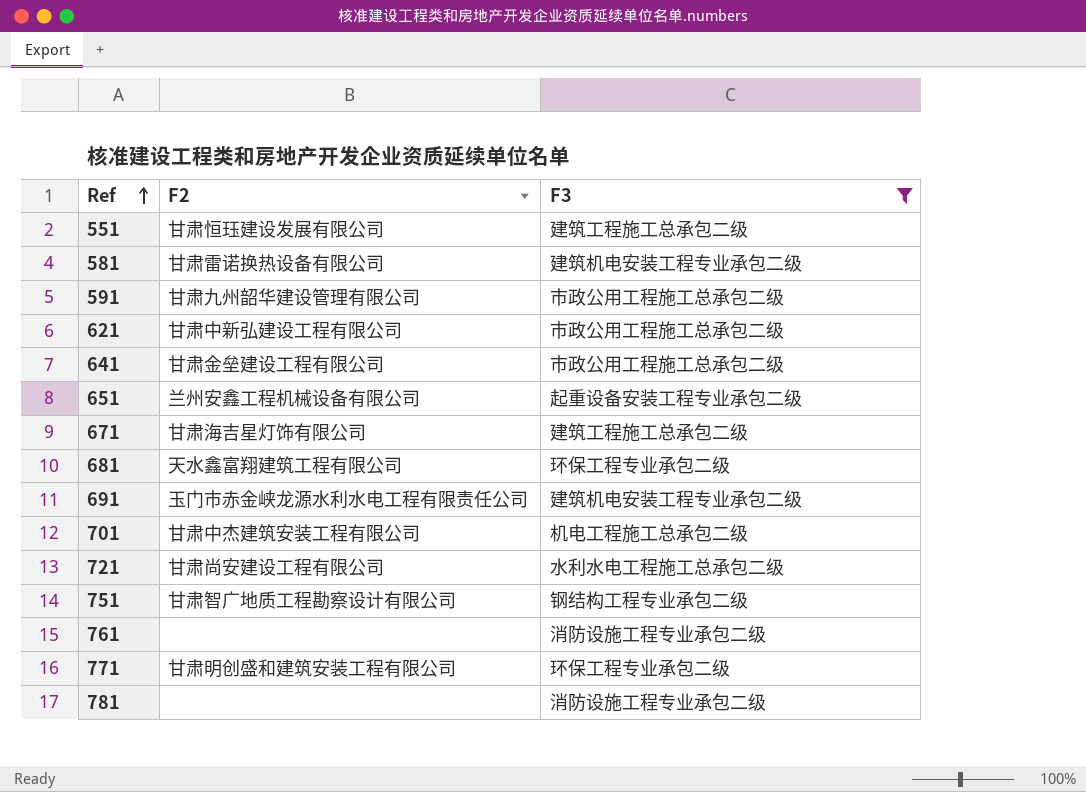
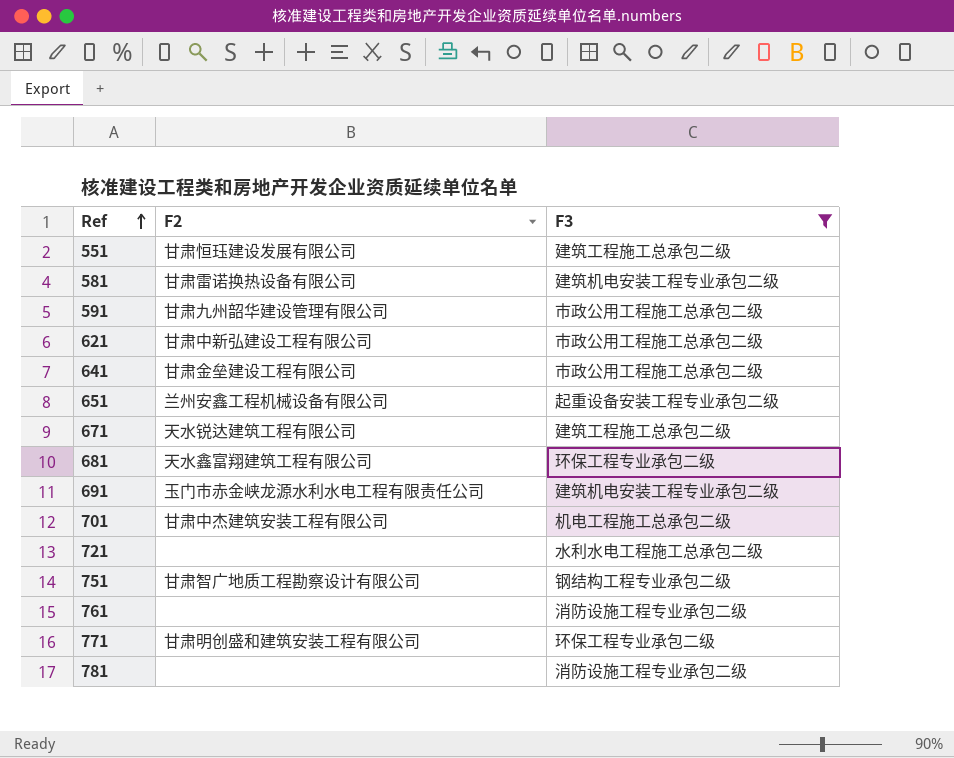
671 | F2: 甘肃海吉星灯饰有限公司 -> 天水锐达建筑工程有限公司
721 | F2: 甘肃尚安建设工程有限公司 -> none

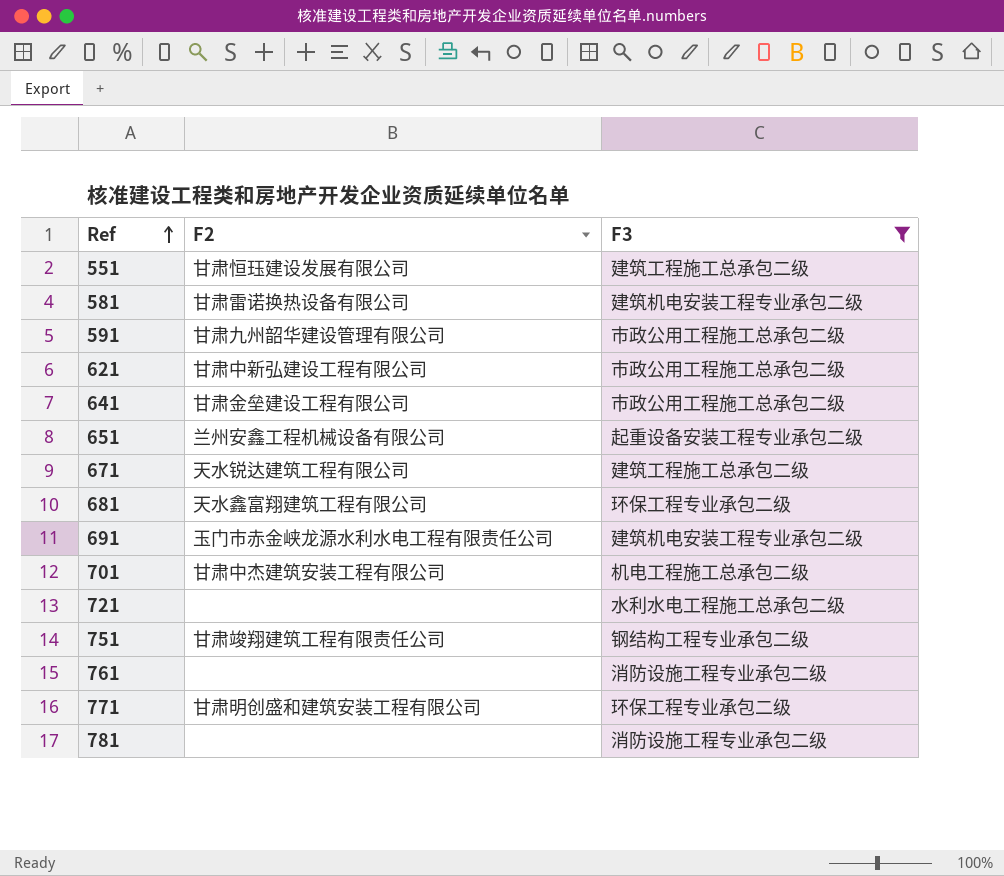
751 | F2: 甘肃智广地质工程勘察设计有限公司 -> 甘肃竣翔建筑工程有限责任公司

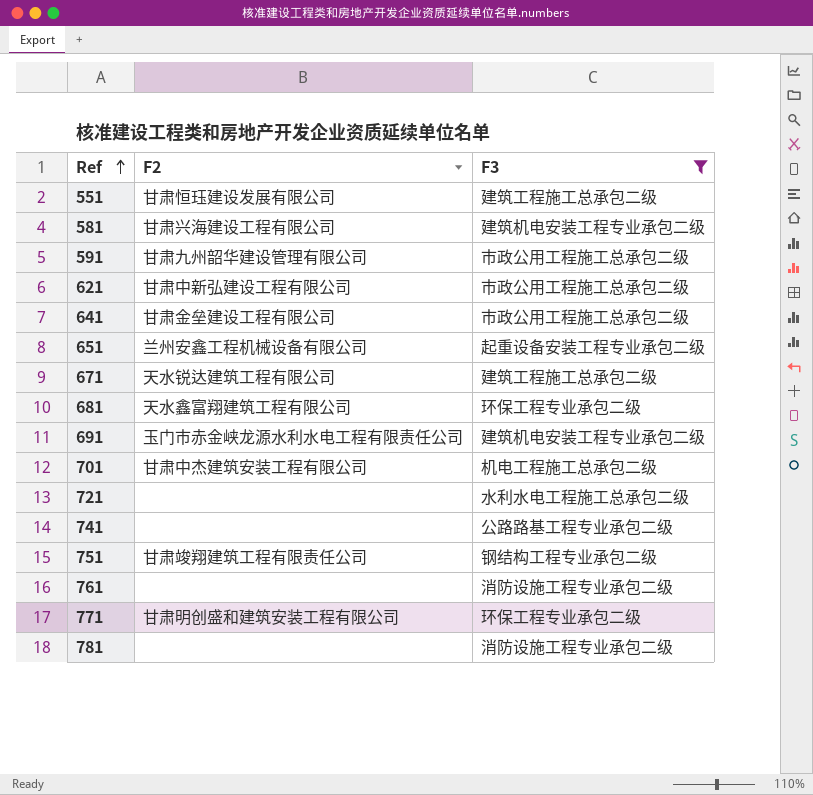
581 | F2: 甘肃雷诺换热设备有限公司 -> 甘肃兴海建设工程有限公司
row 741: none -> none | 公路路基工程专业承包二级

